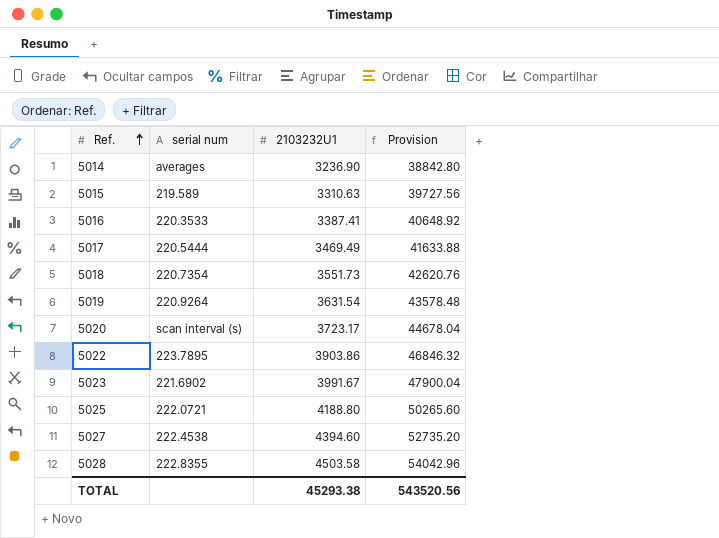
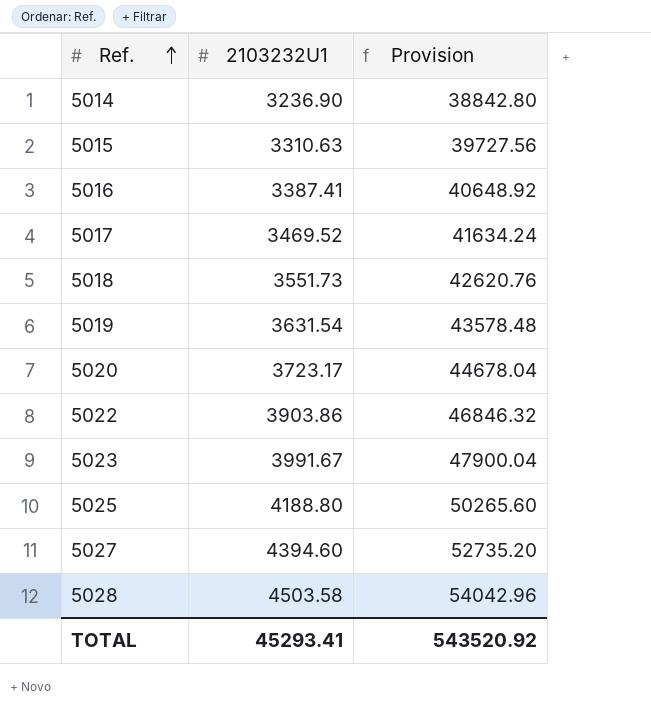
column serial num | position: 2 -> none
5017 | 2103232U1: 3469.49 -> 3469.52
5017 | Provision: 41633.88 -> 41634.24
TOTAL | 2103232U1: 45293.38 -> 45293.41
TOTAL | Provision: 543520.56 -> 543520.92

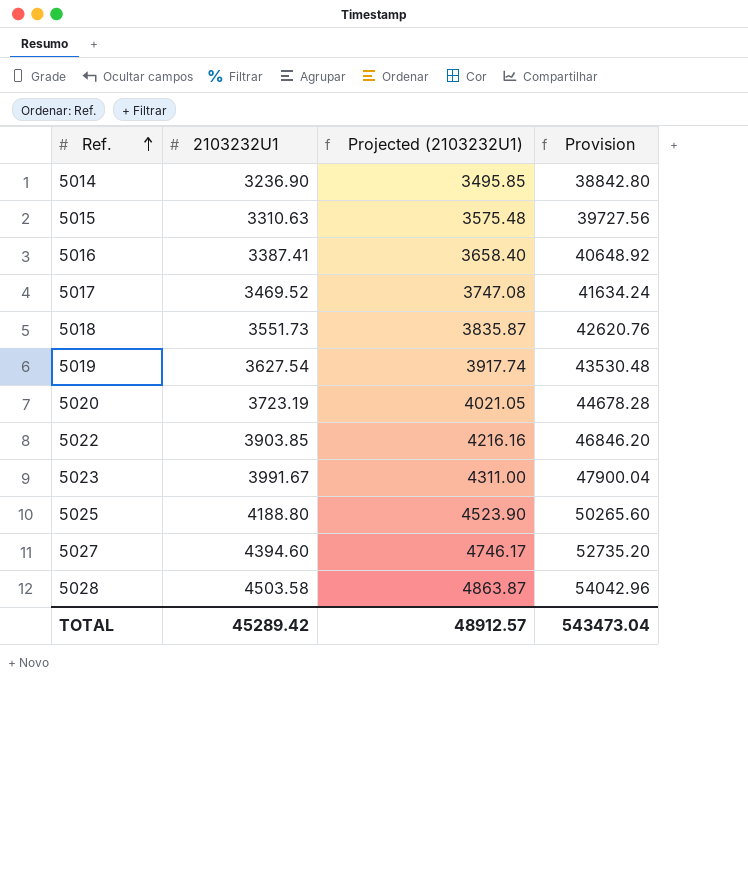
column Projected (2103232U1) | formula: none -> [2103232U1] * 1.08
5019 | 2103232U1: 3631.54 -> 3627.54
5019 | Provision: 43578.48 -> 43530.48
5020 | 2103232U1: 3723.17 -> 3723.19
5020 | Provision: 44678.04 -> 44678.28
5022 | 2103232U1: 3903.86 -> 3903.85
5022 | Provision: 46846.32 -> 46846.20
TOTAL | 2103232U1: 45293.41 -> 45289.42
TOTAL | Provision: 543520.92 -> 543473.04

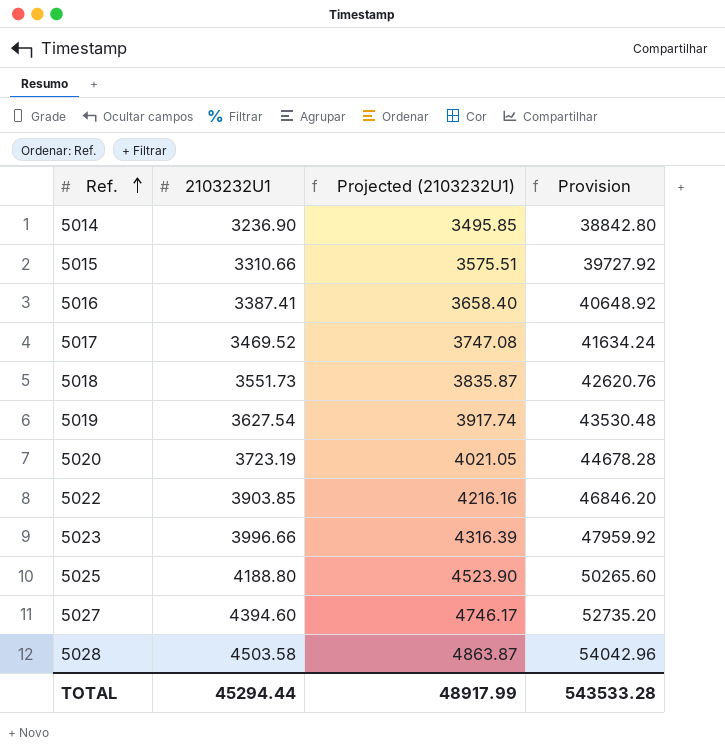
5015 | 2103232U1: 3310.63 -> 3310.66
5015 | Projected (2103232U1): 3575.48 -> 3575.51
5015 | Provision: 39727.56 -> 39727.92
5023 | 2103232U1: 3991.67 -> 3996.66
5023 | Projected (2103232U1): 4311.00 -> 4316.39
5023 | Provision: 47900.04 -> 47959.92
TOTAL | 2103232U1: 45289.42 -> 45294.44
TOTAL | Projected (2103232U1): 48912.57 -> 48917.99
TOTAL | Provision: 543473.04 -> 543533.28

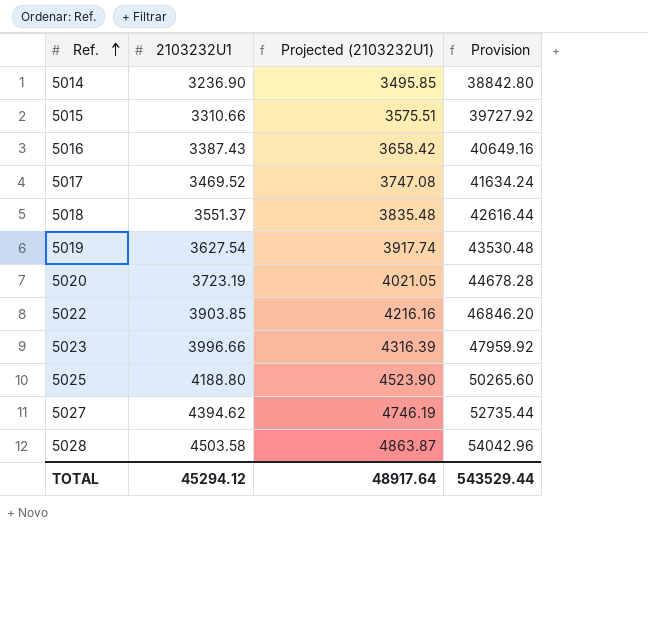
5016 | 2103232U1: 3387.41 -> 3387.43
5016 | Projected (2103232U1): 3658.40 -> 3658.42
5016 | Provision: 40648.92 -> 40649.16
5018 | 2103232U1: 3551.73 -> 3551.37
5018 | Projected (2103232U1): 3835.87 -> 3835.48
5018 | Provision: 42620.76 -> 42616.44
5027 | 2103232U1: 4394.60 -> 4394.62
5027 | Projected (2103232U1): 4746.17 -> 4746.19
5027 | Provision: 52735.20 -> 52735.44
TOTAL | 2103232U1: 45294.44 -> 45294.12
TOTAL | Projected (2103232U1): 48917.99 -> 48917.64
TOTAL | Provision: 543533.28 -> 543529.44

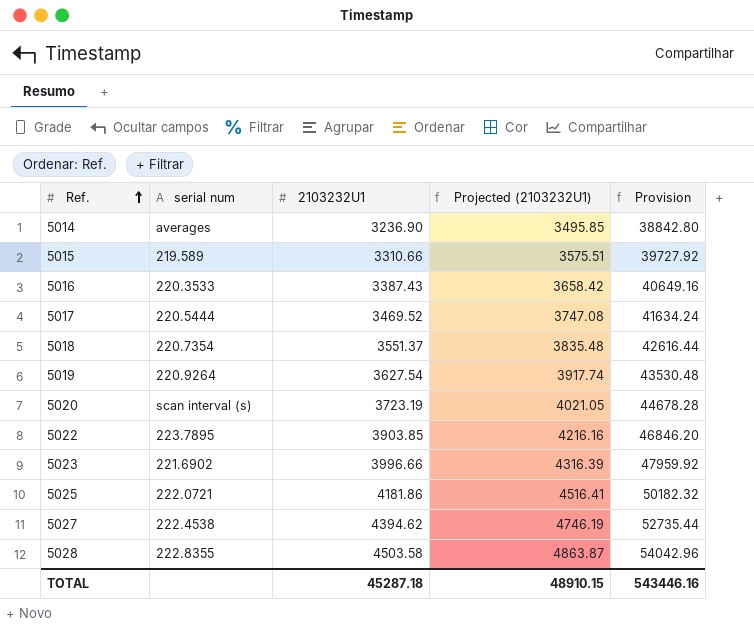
column serial num | position: none -> 2
5025 | 2103232U1: 4188.80 -> 4181.86
5025 | Projected (2103232U1): 4523.90 -> 4516.41
5025 | Provision: 50265.60 -> 50182.32
TOTAL | 2103232U1: 45294.12 -> 45287.18
TOTAL | Projected (2103232U1): 48917.64 -> 48910.15
TOTAL | Provision: 543529.44 -> 543446.16

